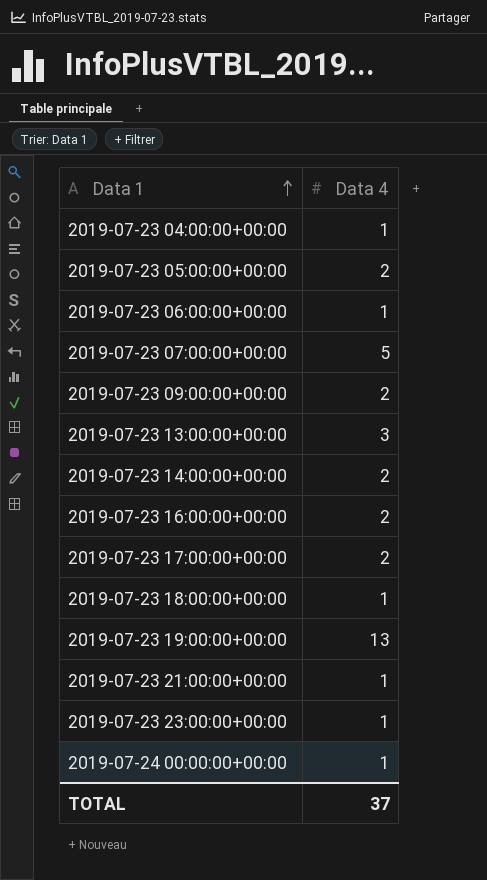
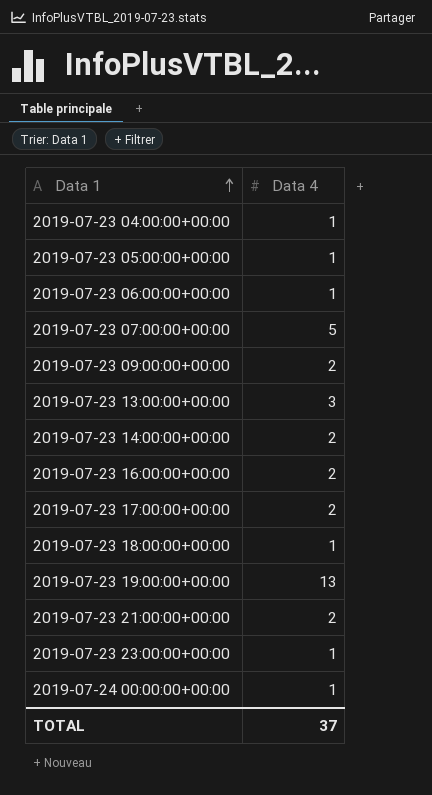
2019-07-23 05:00:00+00:00 | Data 4: 2 -> 1
2019-07-23 21:00:00+00:00 | Data 4: 1 -> 2

